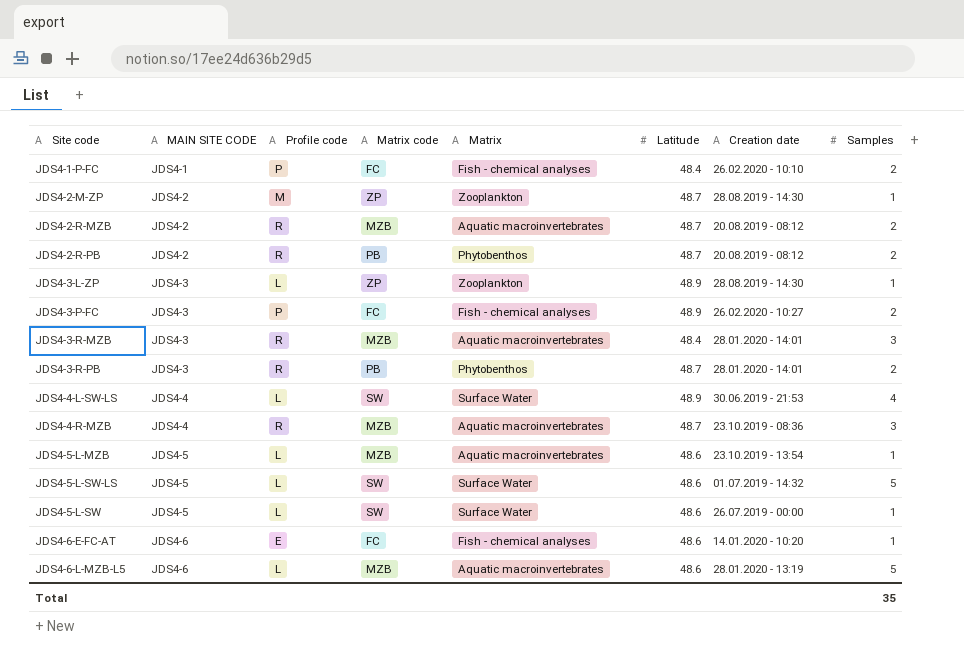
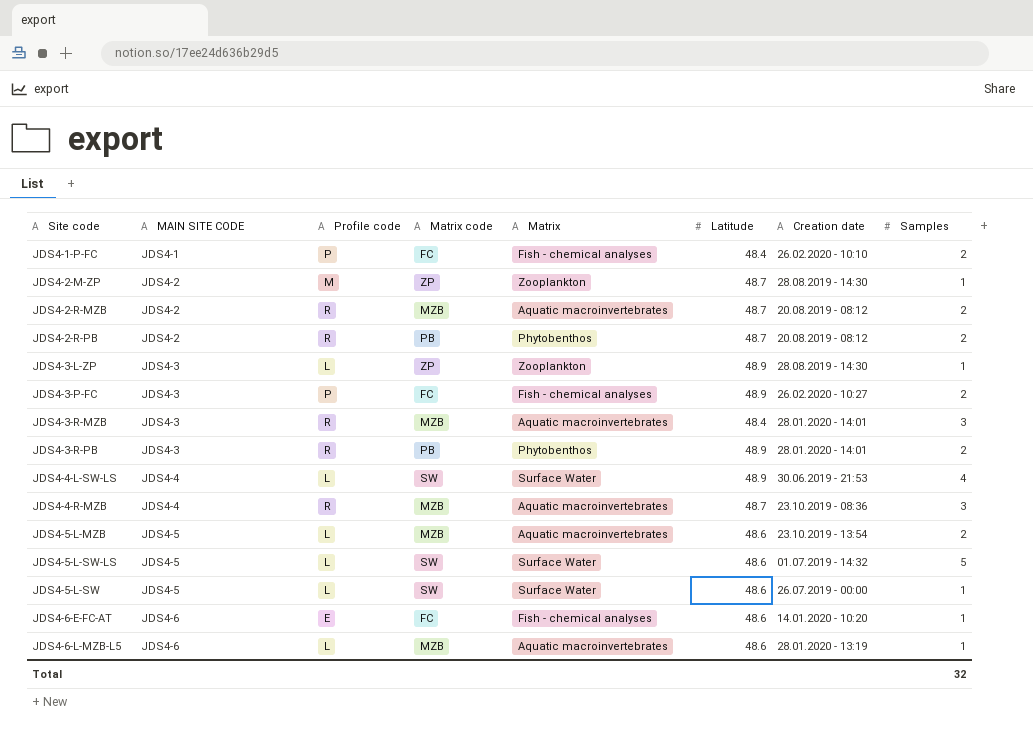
JDS4-3-R-PB | Latitude: 48.7 -> 48.9
JDS4-5-L-MZB | Samples: 1 -> 2
JDS4-6-L-MZB-L5 | Samples: 5 -> 1
Total | Samples: 35 -> 32

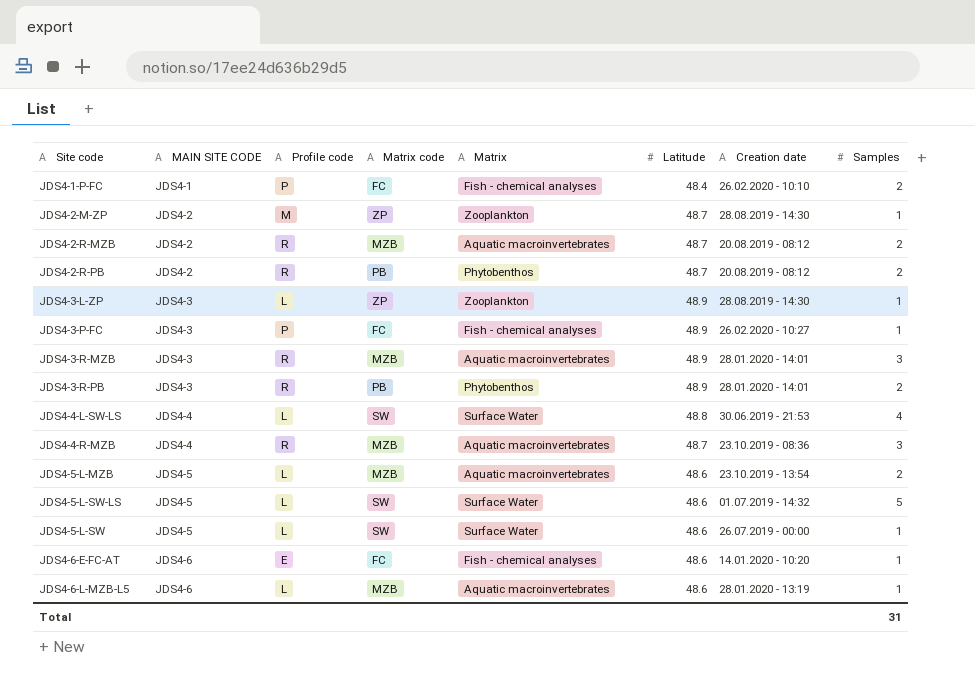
JDS4-3-P-FC | Samples: 2 -> 1
JDS4-3-R-MZB | Latitude: 48.4 -> 48.9
JDS4-4-L-SW-LS | Latitude: 48.9 -> 48.8
Total | Samples: 32 -> 31

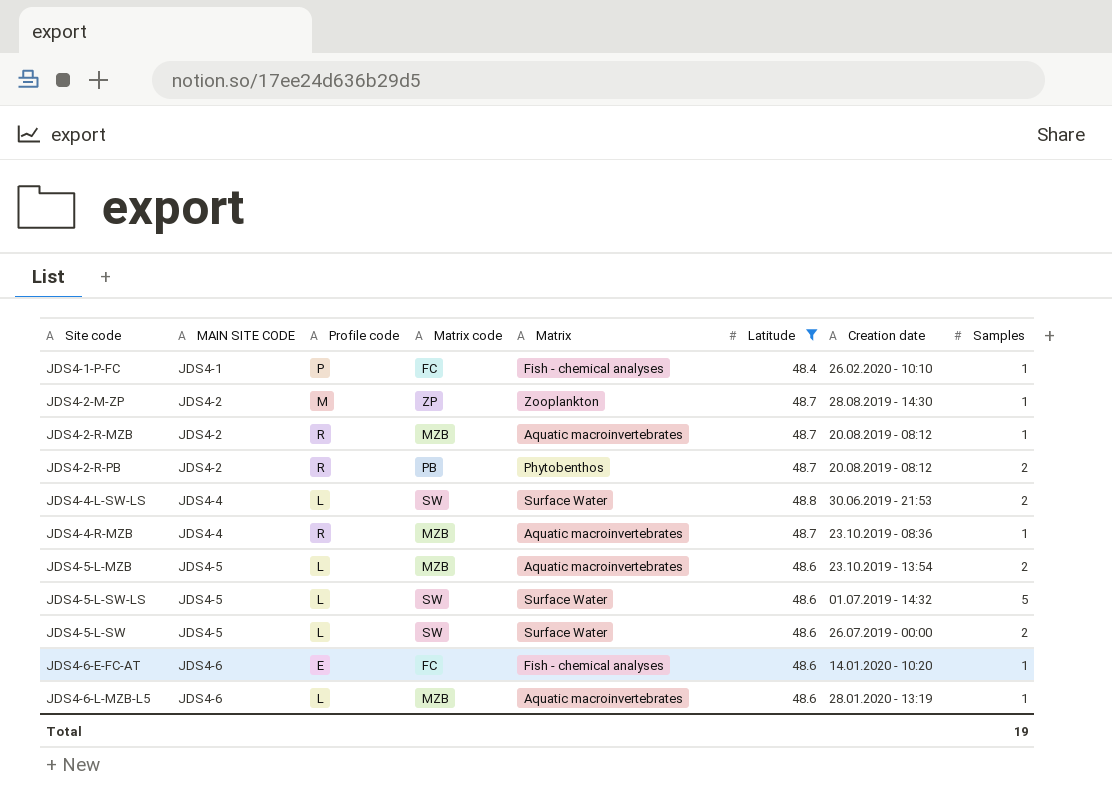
filter: none -> Latitude != 48.9
JDS4-1-P-FC | Samples: 2 -> 1
JDS4-2-R-MZB | Samples: 2 -> 1
JDS4-4-L-SW-LS | Samples: 4 -> 2
JDS4-4-R-MZB | Samples: 3 -> 1
JDS4-5-L-SW | Samples: 1 -> 2
Total | Samples: 31 -> 19

